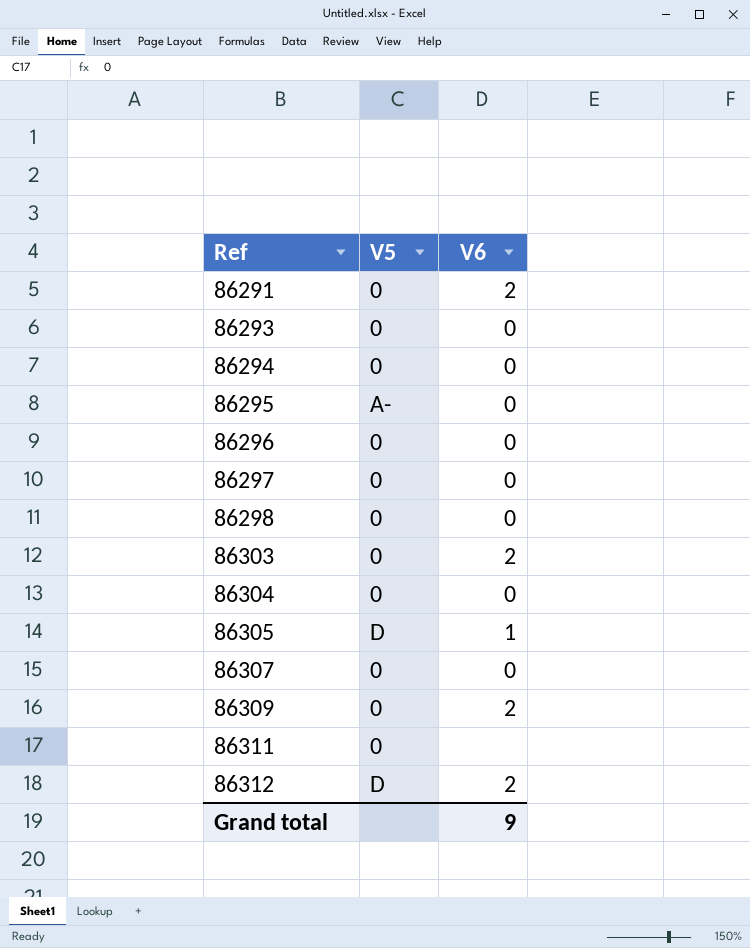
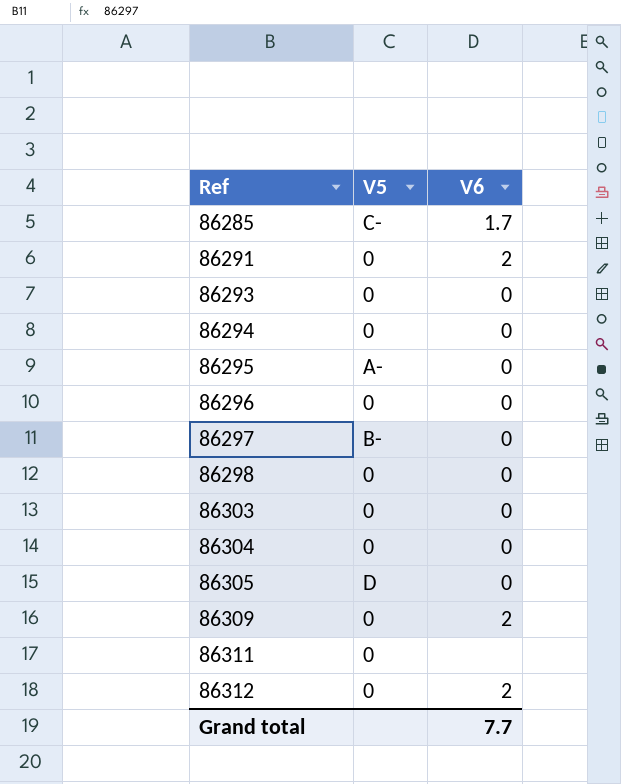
row 86307: 0 | 0 -> none
row 86285: none -> C- | 1.7
86297 | V5: 0 -> B-
86303 | V6: 2 -> 0
86305 | V6: 1 -> 0
86312 | V5: D -> 0
Grand total | V6: 9 -> 7.7

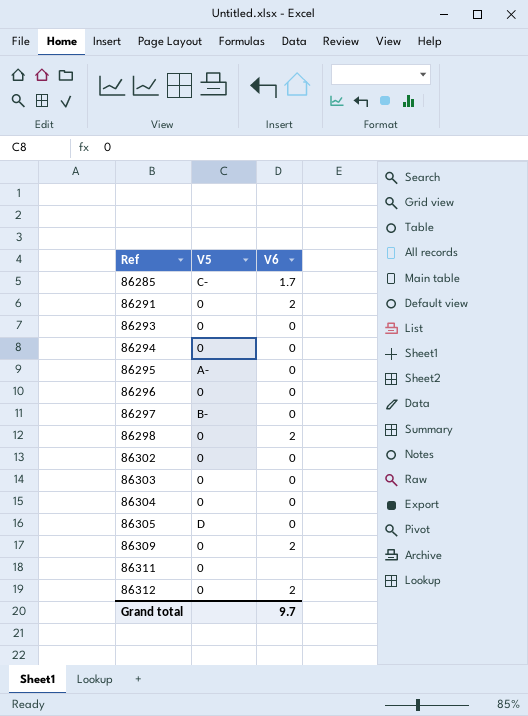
86298 | V6: 0 -> 2
row 86302: none -> 0 | 0
Grand total | V6: 7.7 -> 9.7

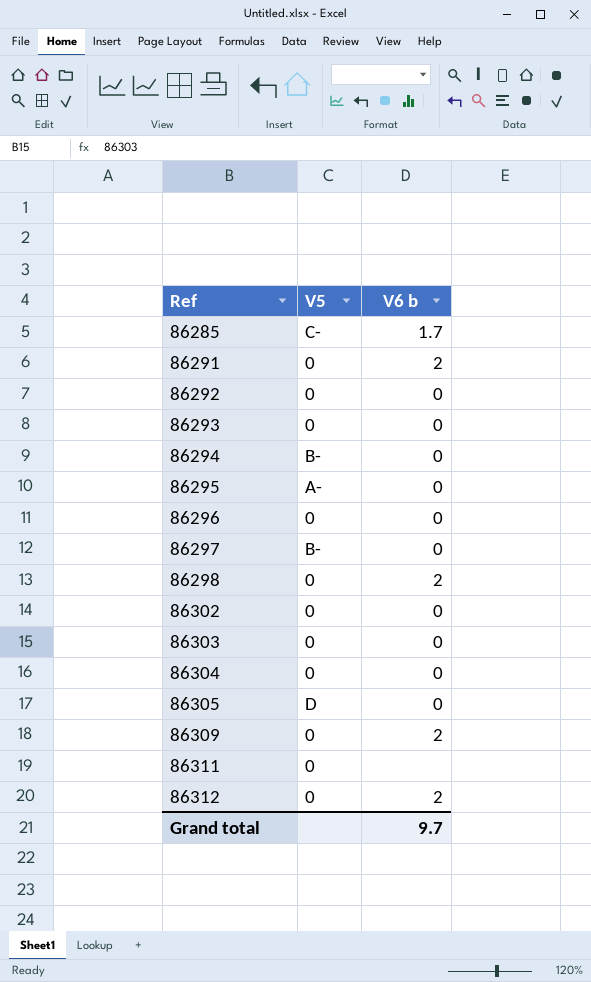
column name: V6 -> V6 b
row 86292: none -> 0 | 0
86294 | V5: 0 -> B-

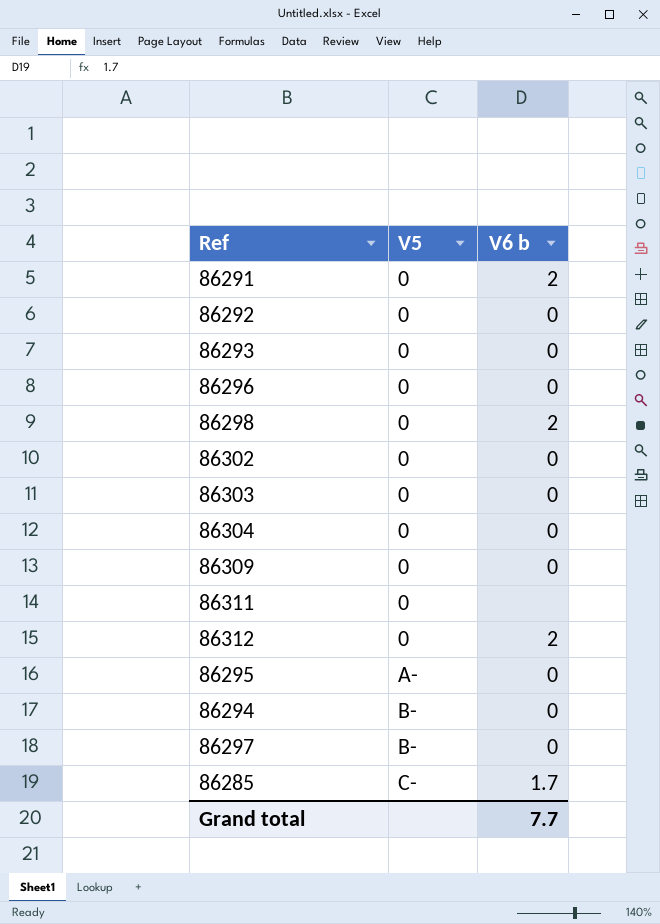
row order: Ref ascending -> V5 ascending
row 86305: D | 0 -> none
86309 | V6 b: 2 -> 0
Grand total | V6 b: 9.7 -> 7.7

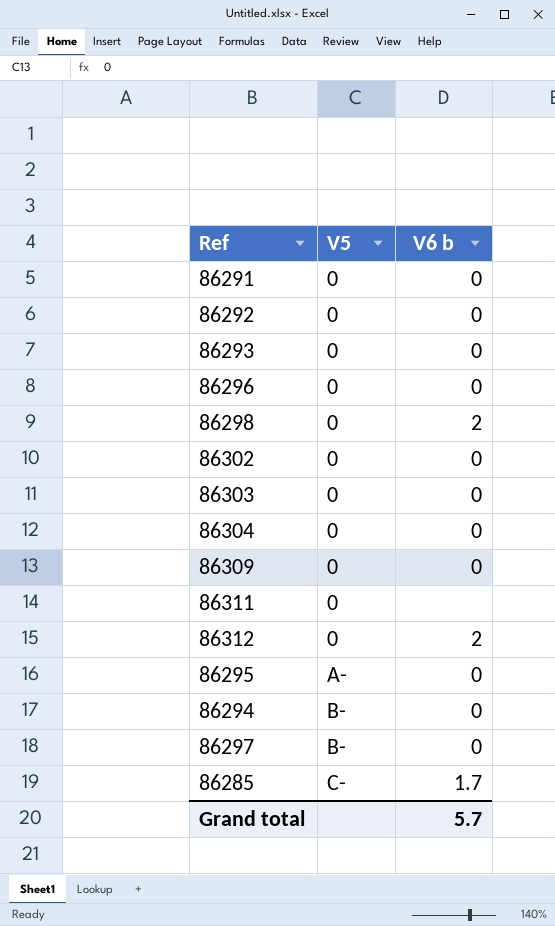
86291 | V6 b: 2 -> 0
Grand total | V6 b: 7.7 -> 5.7

